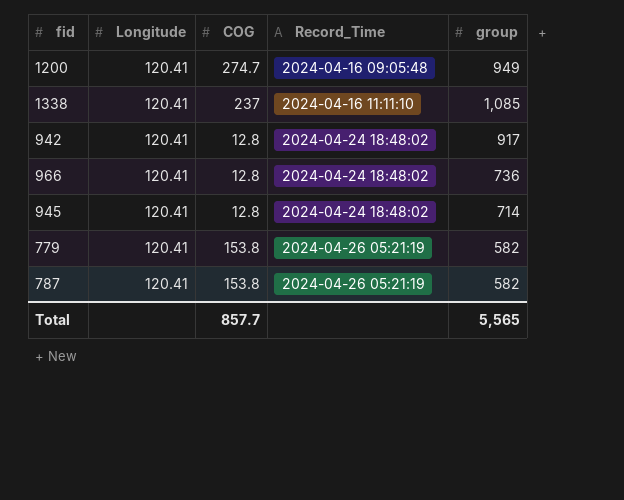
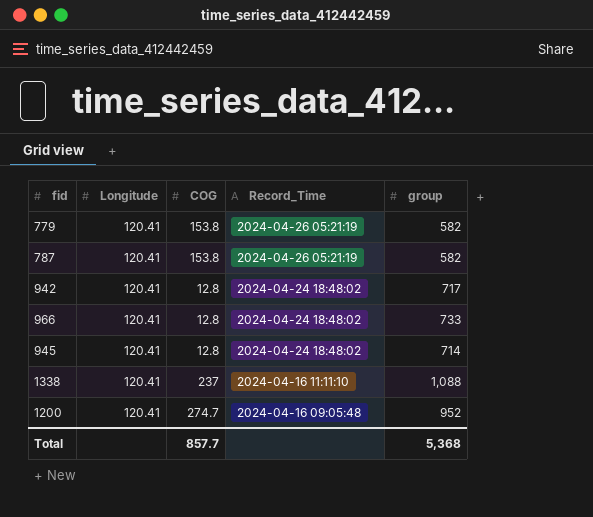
row order: Record_Time ascending -> Record_Time descending
942 | group: 917 -> 717
966 | group: 736 -> 733
1338 | group: 1,085 -> 1,088
1200 | group: 949 -> 952
Total | group: 5,565 -> 5,368

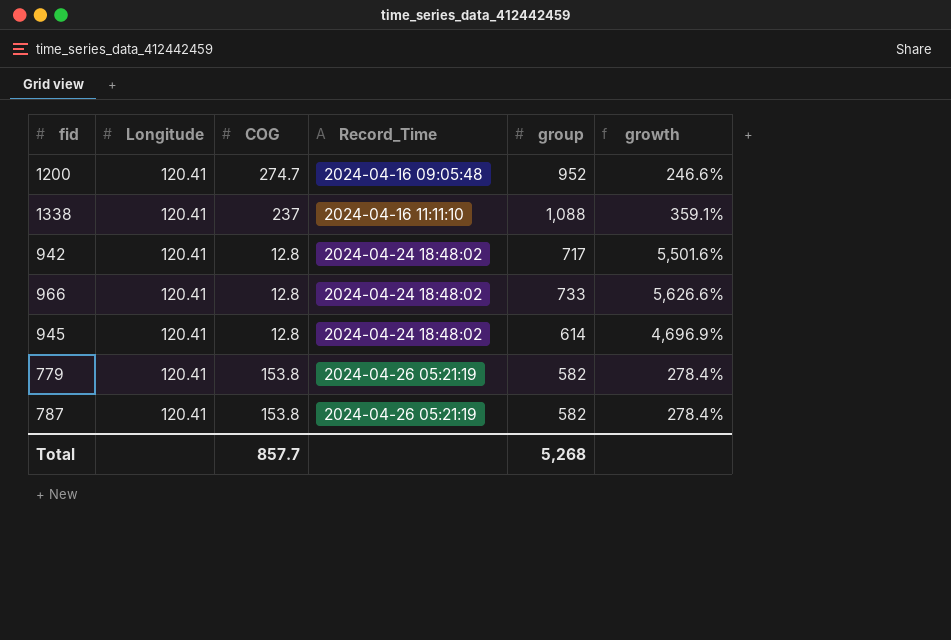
row order: Record_Time descending -> Record_Time ascending
column growth | formula: none -> ([group] - [COG]) / [COG]
945 | group: 714 -> 614
Total | group: 5,368 -> 5,268

